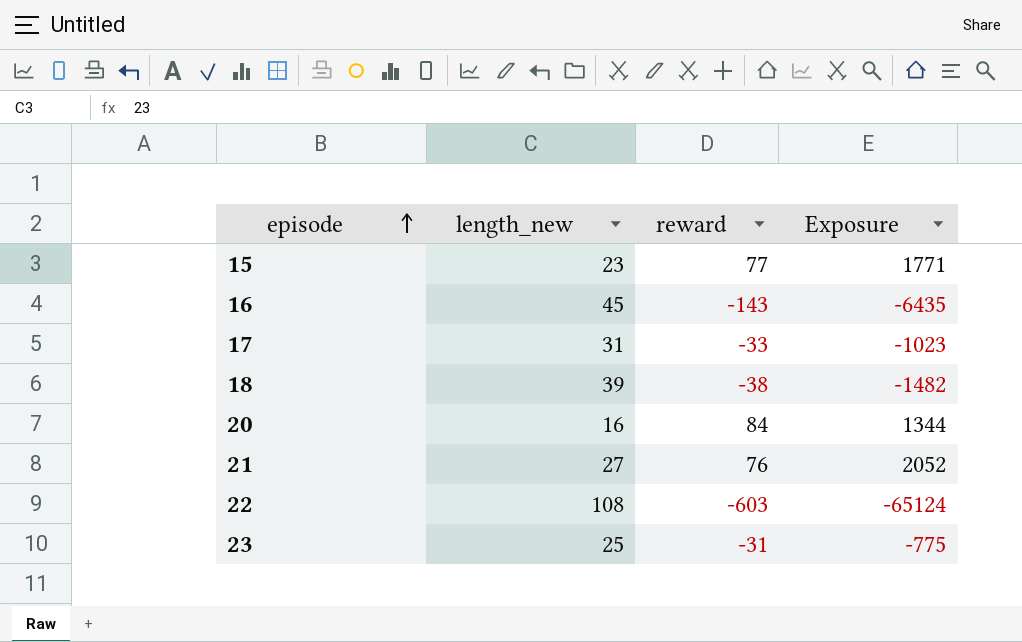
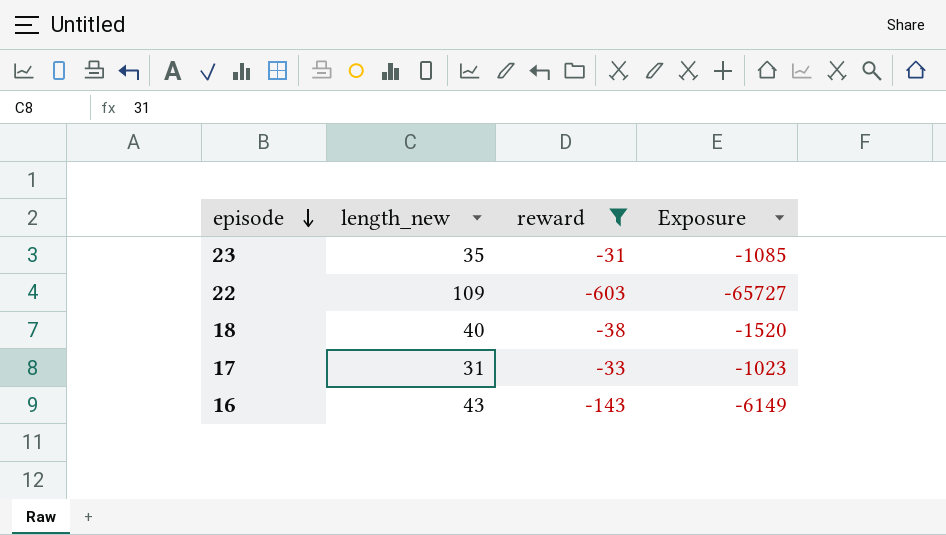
filter: none -> reward <= -31
row order: episode ascending -> episode descending
23 | length_new: 25 -> 35
23 | Exposure: -775 -> -1085
22 | length_new: 108 -> 109
22 | Exposure: -65124 -> -65727
18 | length_new: 39 -> 40
18 | Exposure: -1482 -> -1520
16 | length_new: 45 -> 43
16 | Exposure: -6435 -> -6149

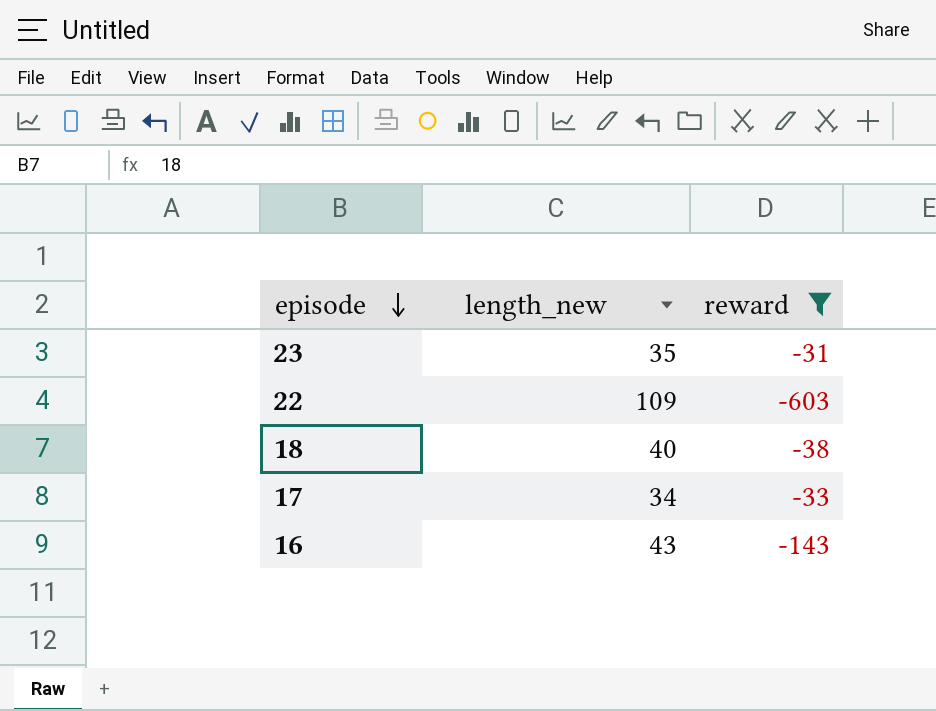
column Exposure | formula: [length_new] * [reward] -> none
17 | length_new: 31 -> 34

